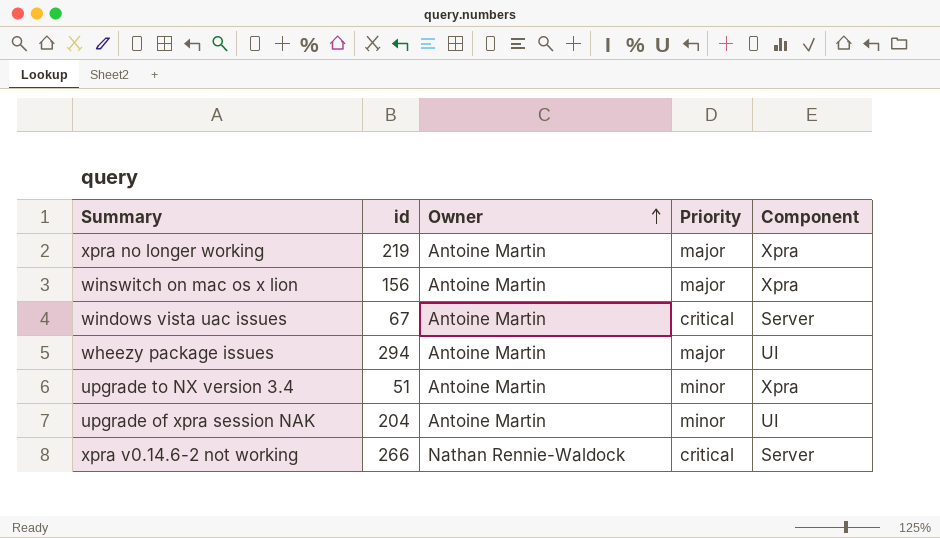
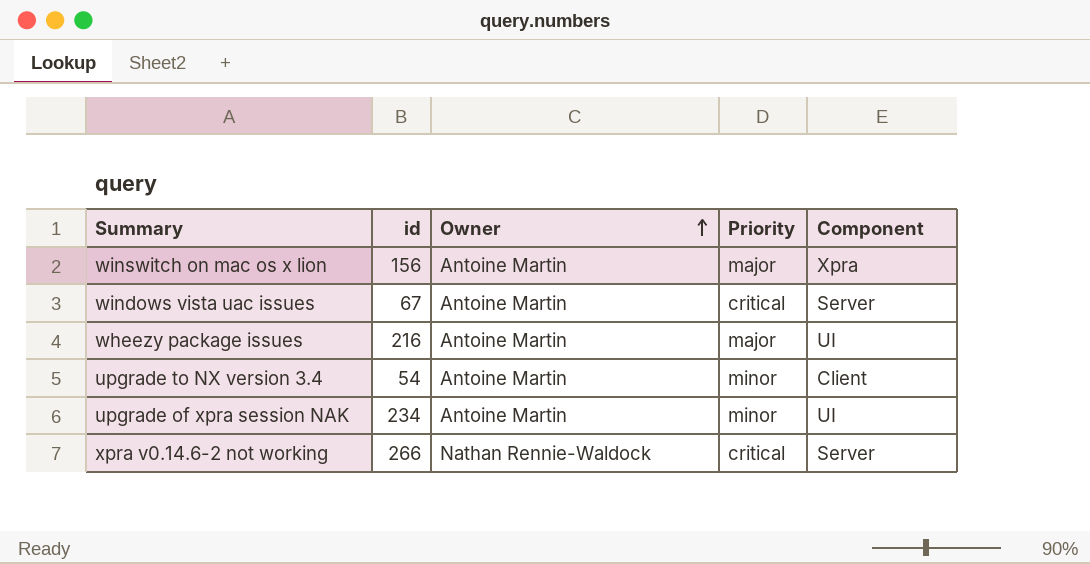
row xpra no longer working: 219 | Antoine Martin | major | Xpra -> none
wheezy package issues | id: 294 -> 216
upgrade to NX version 3.4 | id: 51 -> 54
upgrade to NX version 3.4 | Component: Xpra -> Client
upgrade of xpra session NAK | id: 204 -> 234

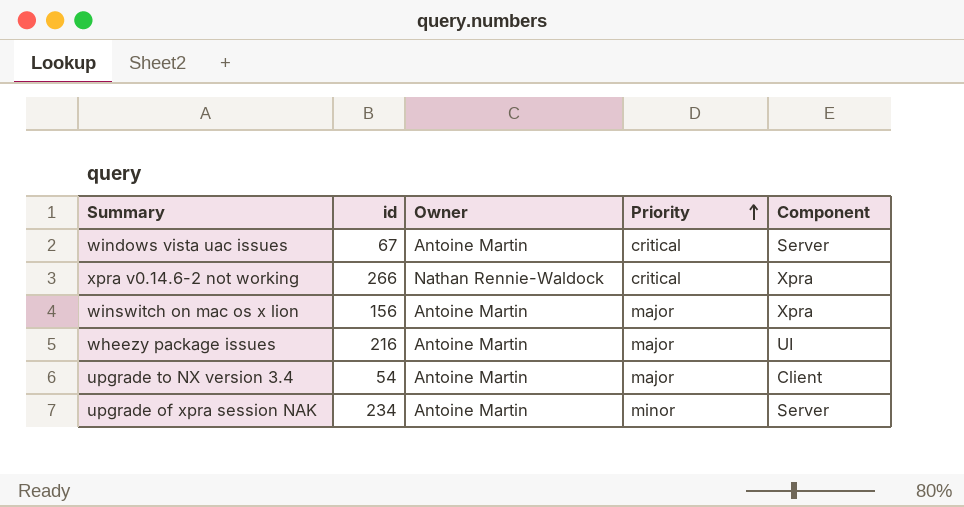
row order: Owner ascending -> Priority ascending
xpra v0.14.6-2 not working | Component: Server -> Xpra
upgrade to NX version 3.4 | Priority: minor -> major
upgrade of xpra session NAK | Component: UI -> Server

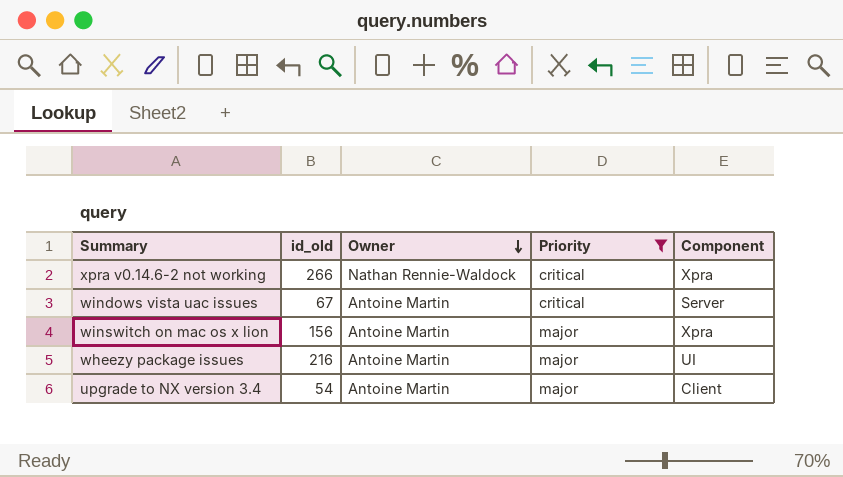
filter: none -> Priority != minor
row order: Priority ascending -> Owner descending
column name: id -> id_old

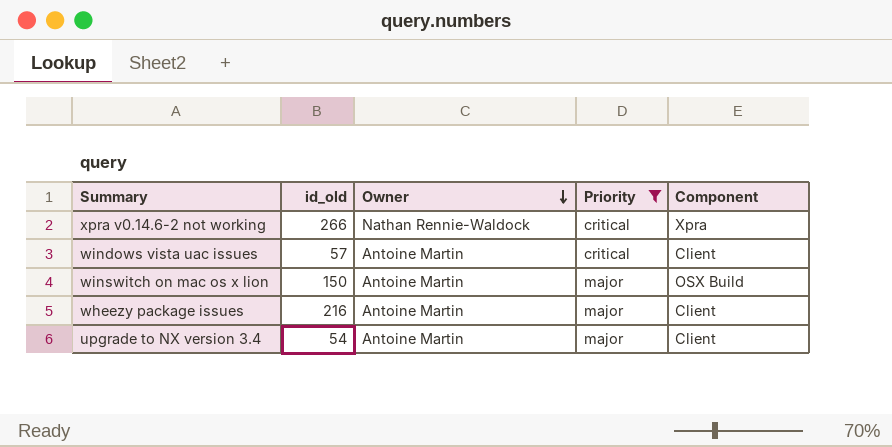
windows vista uac issues | id_old: 67 -> 57
windows vista uac issues | Component: Server -> Client
winswitch on mac os x lion | id_old: 156 -> 150
winswitch on mac os x lion | Component: Xpra -> OSX Build
wheezy package issues | Component: UI -> Client

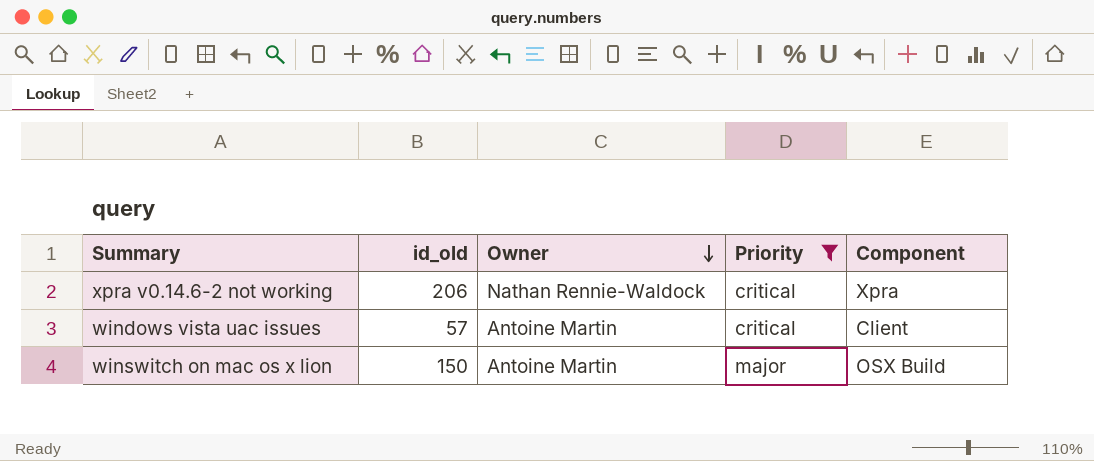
row wheezy package issues: 216 | Antoine Martin | major | Client -> none
row upgrade to NX version 3.4: 54 | Antoine Martin | major | Client -> none
xpra v0.14.6-2 not working | id_old: 266 -> 206

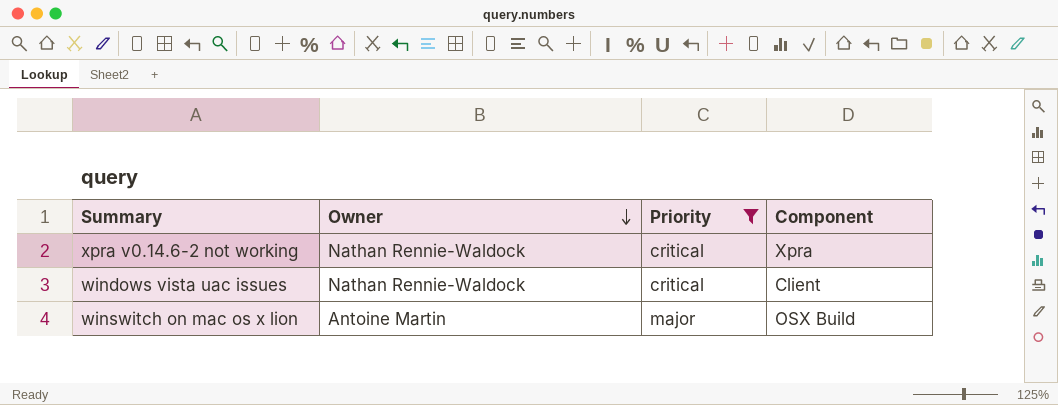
column id_old | position: 2 -> none
windows vista uac issues | Owner: Antoine Martin -> Nathan Rennie-Waldock

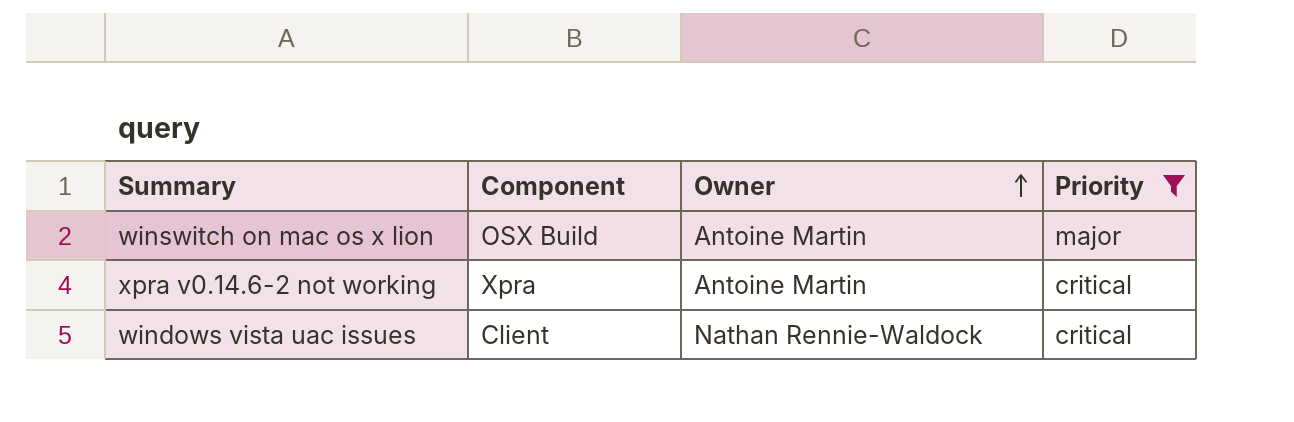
row order: Owner descending -> Owner ascending
column Component | position: 4 -> 2
xpra v0.14.6-2 not working | Owner: Nathan Rennie-Waldock -> Antoine Martin

